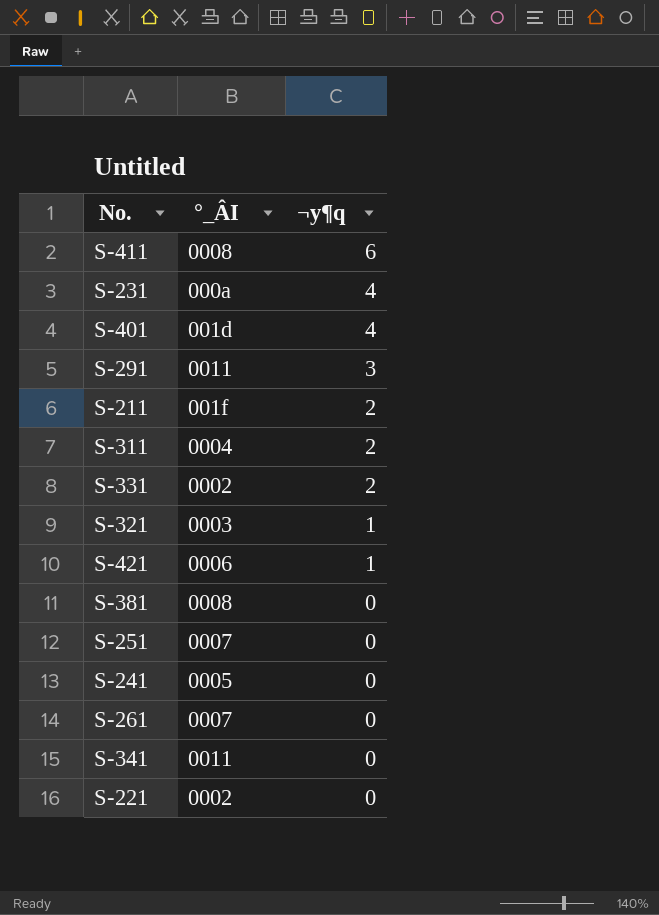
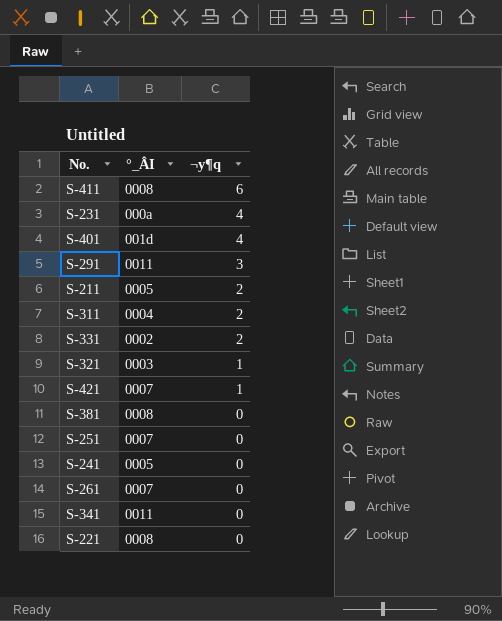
S-211 | °_ÂI: 001f -> 0005
S-421 | °_ÂI: 0006 -> 0007
S-221 | °_ÂI: 0002 -> 0008

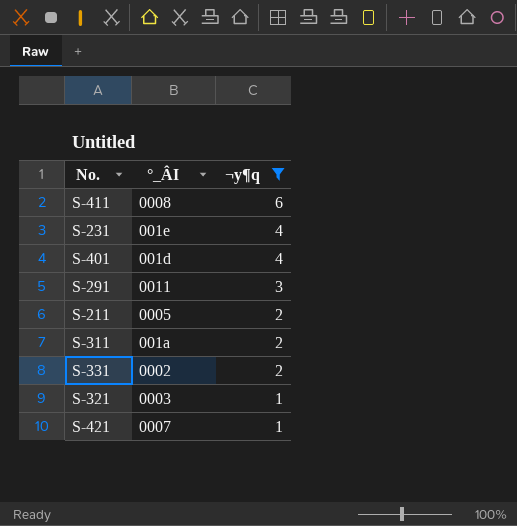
filter: none -> ¬y¶q != 0
S-231 | °_ÂI: 000a -> 001e
S-311 | °_ÂI: 0004 -> 001a

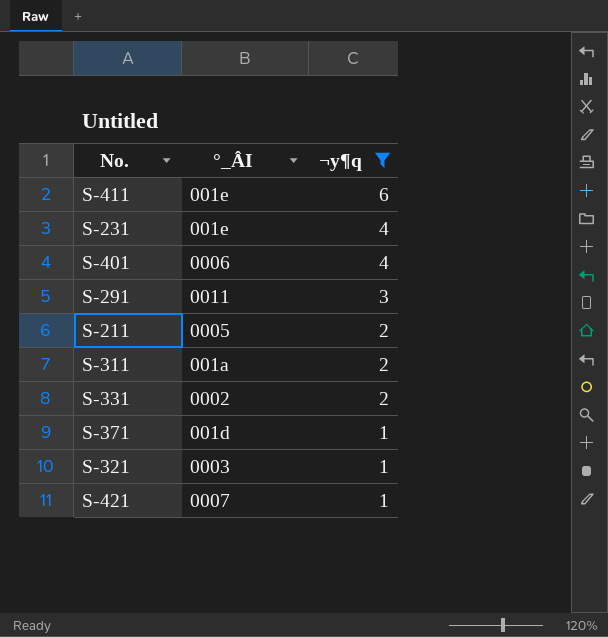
S-411 | °_ÂI: 0008 -> 001e
S-401 | °_ÂI: 001d -> 0006
row S-371: none -> 001d | 1

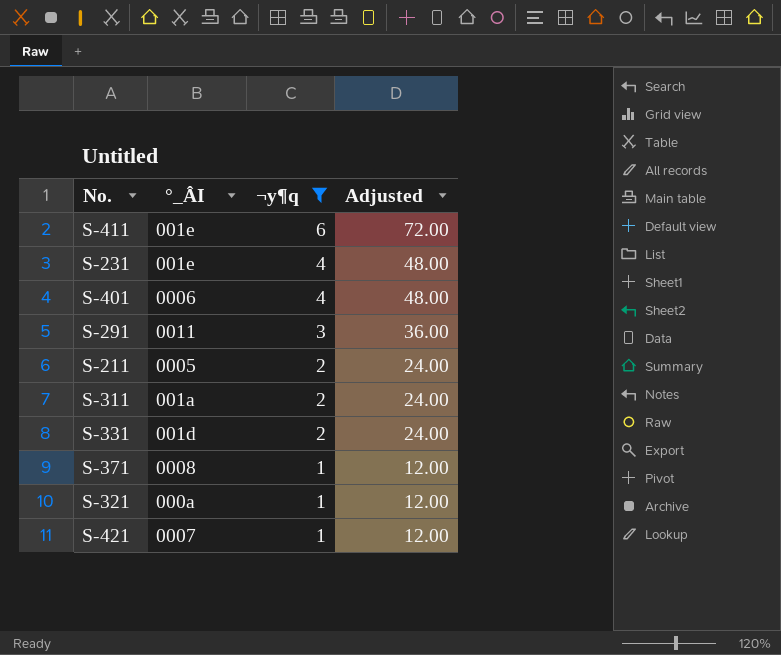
column Adjusted | formula: none -> [¬y¶q] * 12
S-331 | °_ÂI: 0002 -> 001d
S-371 | °_ÂI: 001d -> 0008
S-321 | °_ÂI: 0003 -> 000a

